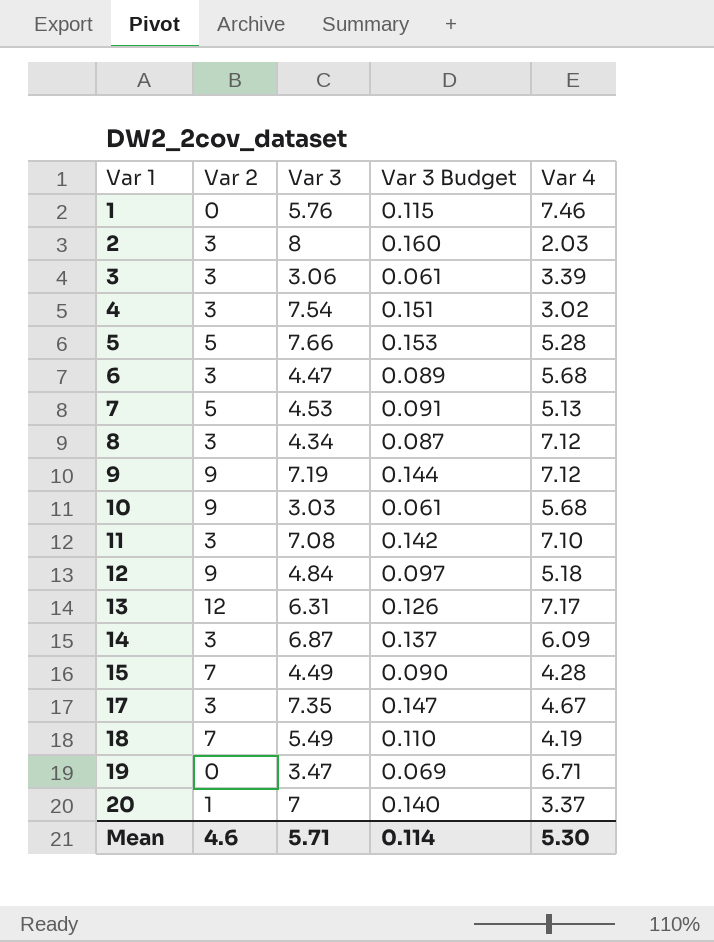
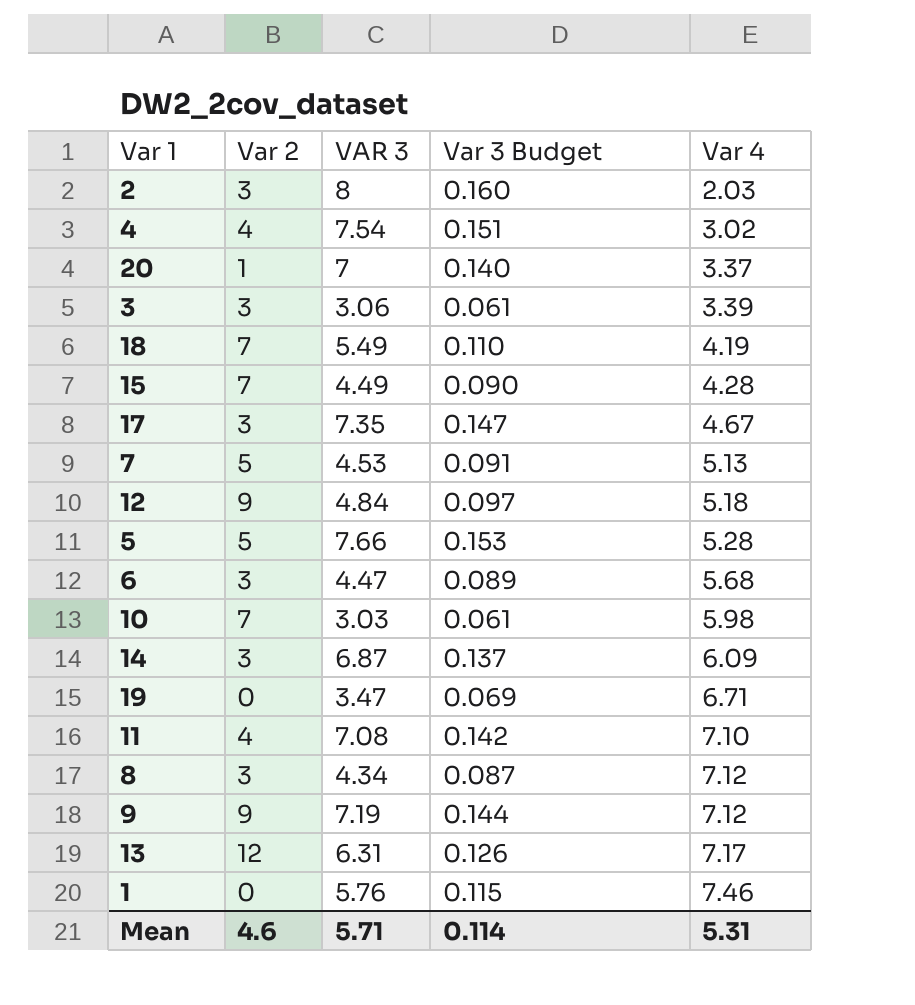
row order: Var 1 ascending -> Var 4 ascending
column name: Var 3 -> VAR 3
4 | Var 2: 3 -> 4
10 | Var 2: 9 -> 7
10 | Var 4: 5.68 -> 5.98
11 | Var 2: 3 -> 4
Mean | Var 4: 5.30 -> 5.31

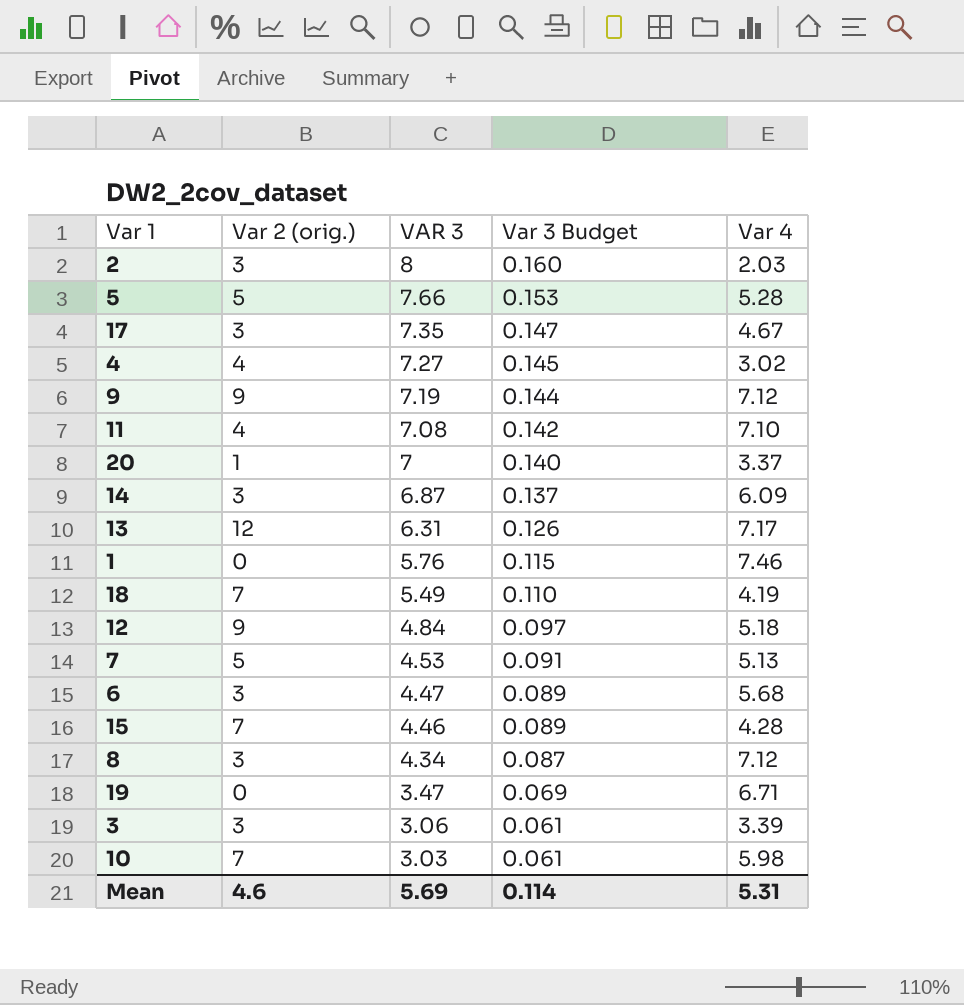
row order: Var 4 ascending -> VAR 3 descending
column name: Var 2 -> Var 2 (orig.)
4 | VAR 3: 7.54 -> 7.27
4 | Var 3 Budget: 0.151 -> 0.145
15 | VAR 3: 4.49 -> 4.46
15 | Var 3 Budget: 0.090 -> 0.089
Mean | VAR 3: 5.71 -> 5.69

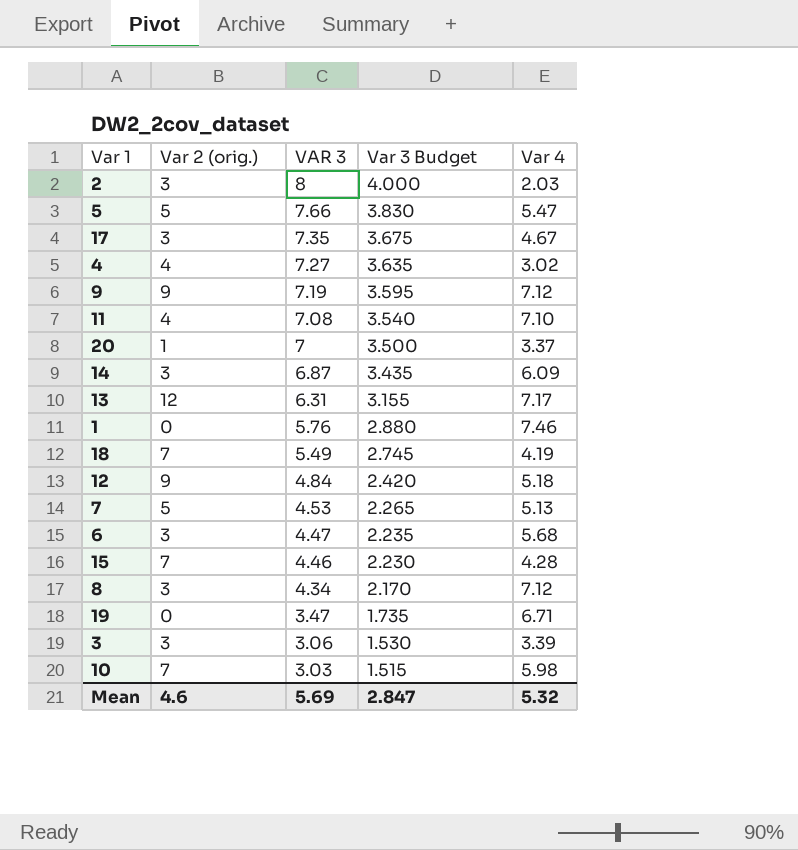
column Var 3 Budget | formula: [VAR 3] * 0.02 -> [VAR 3] * 0.5
5 | Var 4: 5.28 -> 5.47
Mean | Var 3 Budget: 0.114 -> 2.847
Mean | Var 4: 5.31 -> 5.32

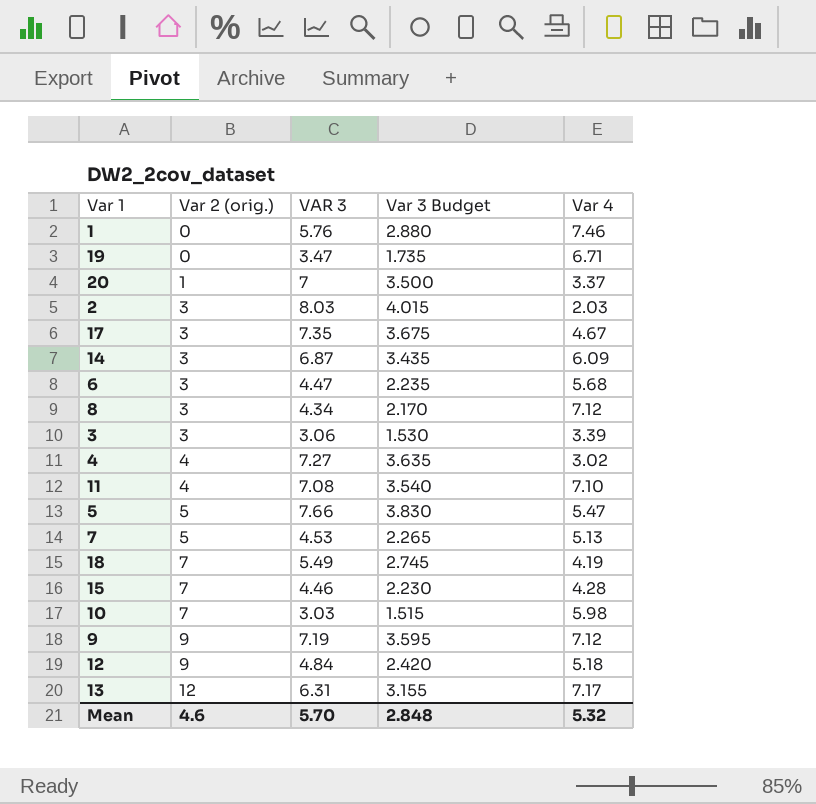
row order: VAR 3 descending -> Var 2 (orig.) ascending
2 | VAR 3: 8 -> 8.03
2 | Var 3 Budget: 4.000 -> 4.015
Mean | VAR 3: 5.69 -> 5.70
Mean | Var 3 Budget: 2.847 -> 2.848

